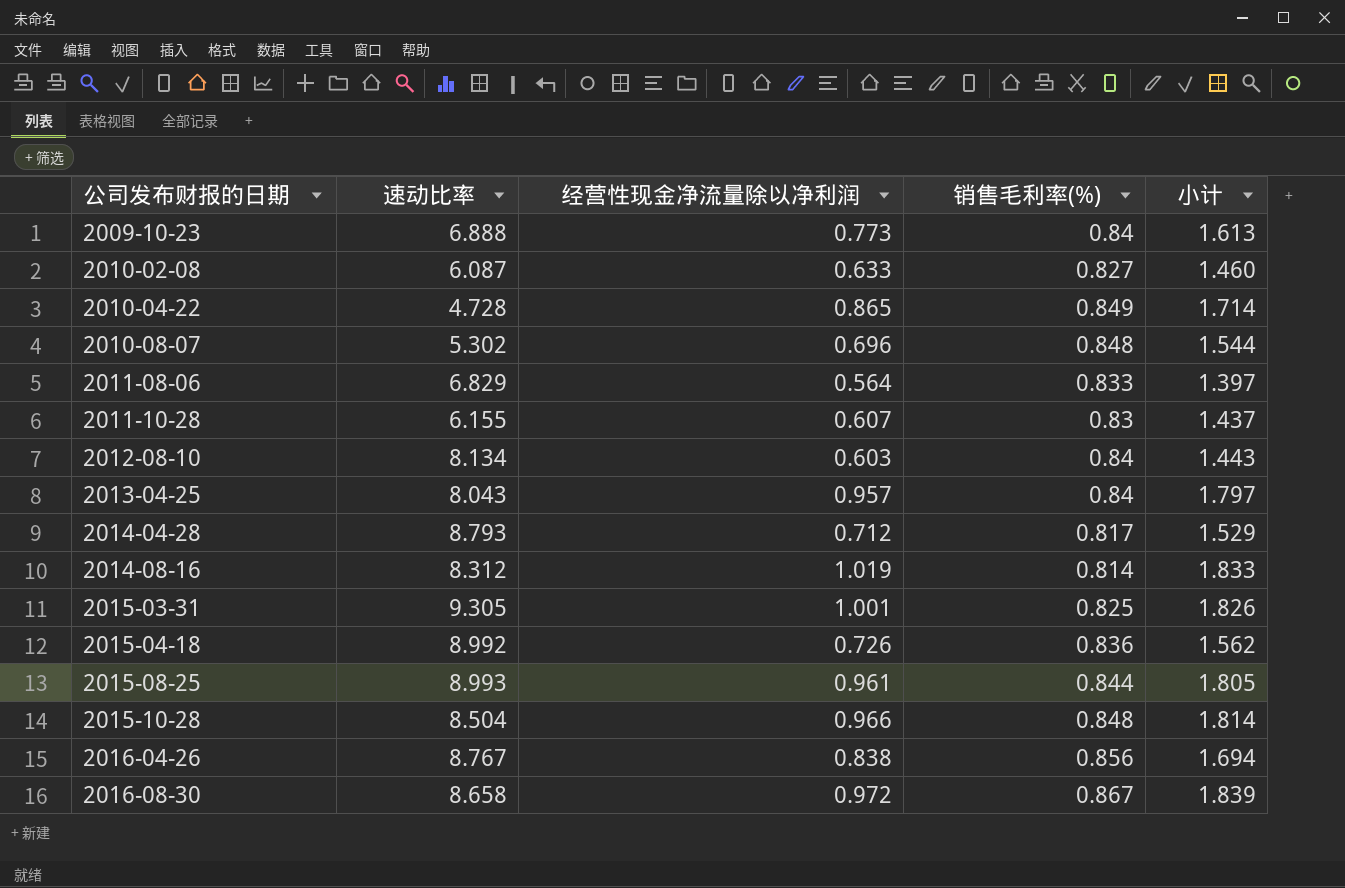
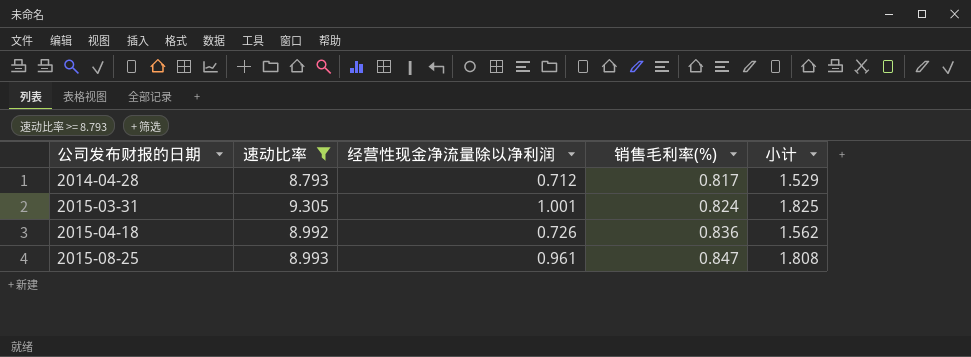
filter: none -> 速动比率 >= 8.793
2015-03-31 | 销售毛利率(%): 0.825 -> 0.824
2015-03-31 | 小计: 1.826 -> 1.825
2015-08-25 | 销售毛利率(%): 0.844 -> 0.847
2015-08-25 | 小计: 1.805 -> 1.808

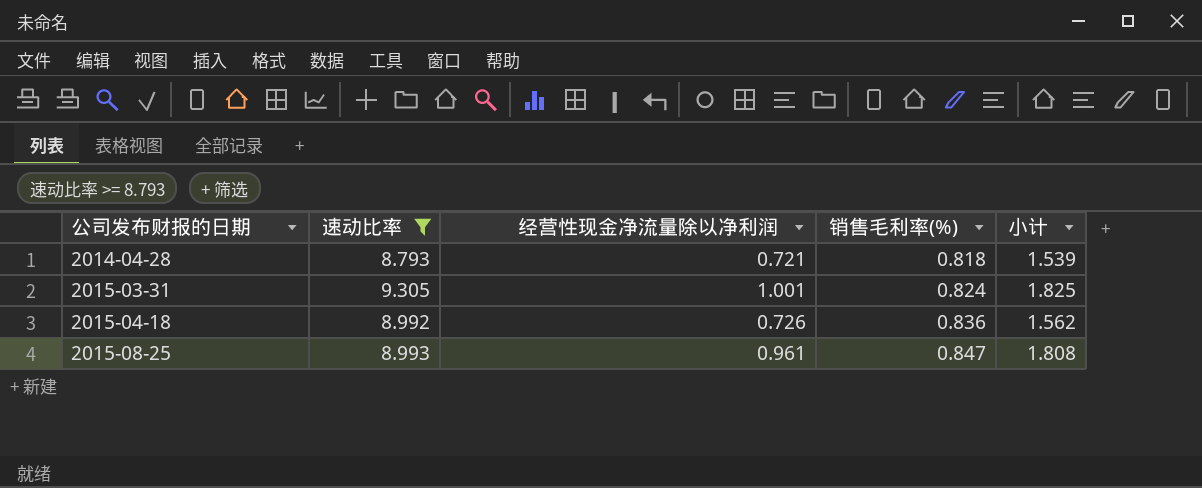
2014-04-28 | 经营性现金净流量除以净利润: 0.712 -> 0.721
2014-04-28 | 销售毛利率(%): 0.817 -> 0.818
2014-04-28 | 小计: 1.529 -> 1.539

